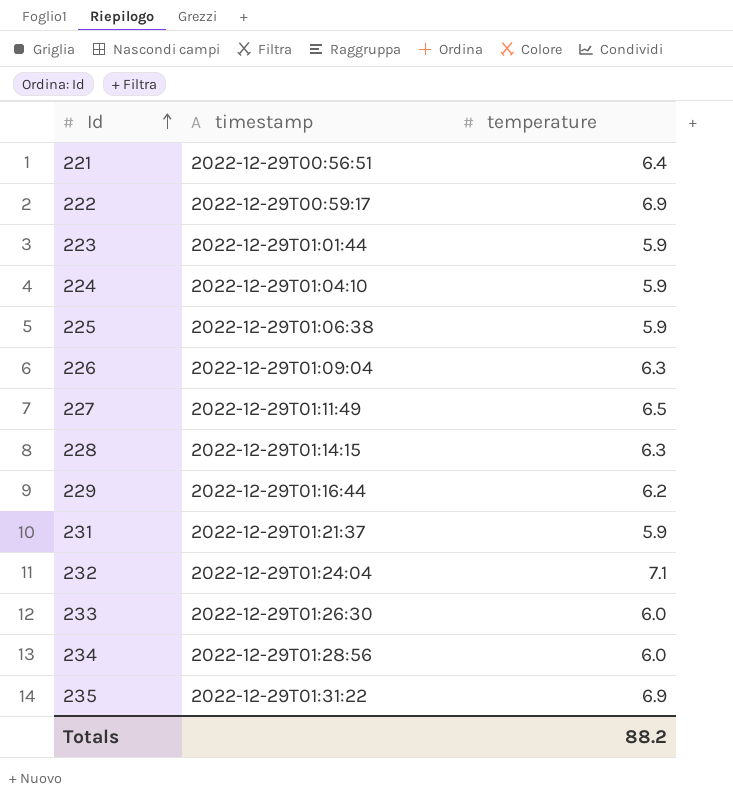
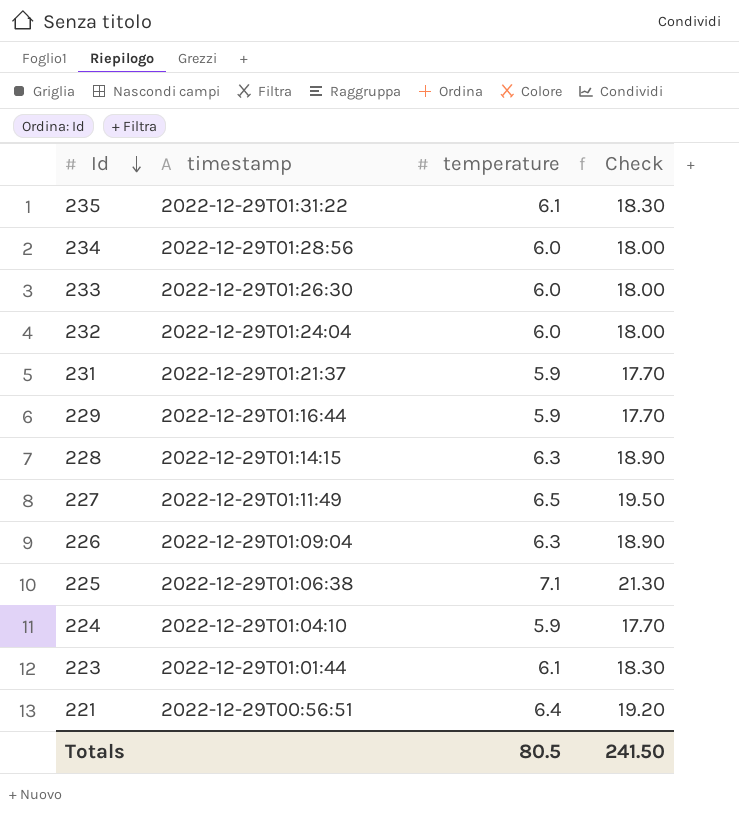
row order: Id ascending -> Id descending
column Check | formula: none -> [temperature] * 3
row 222: 2022-12-29T00:59:17 | 6.9 -> none
235 | temperature: 6.9 -> 6.1
232 | temperature: 7.1 -> 6.0
229 | temperature: 6.2 -> 5.9
225 | temperature: 5.9 -> 7.1
223 | temperature: 5.9 -> 6.1
Totals | temperature: 88.2 -> 80.5

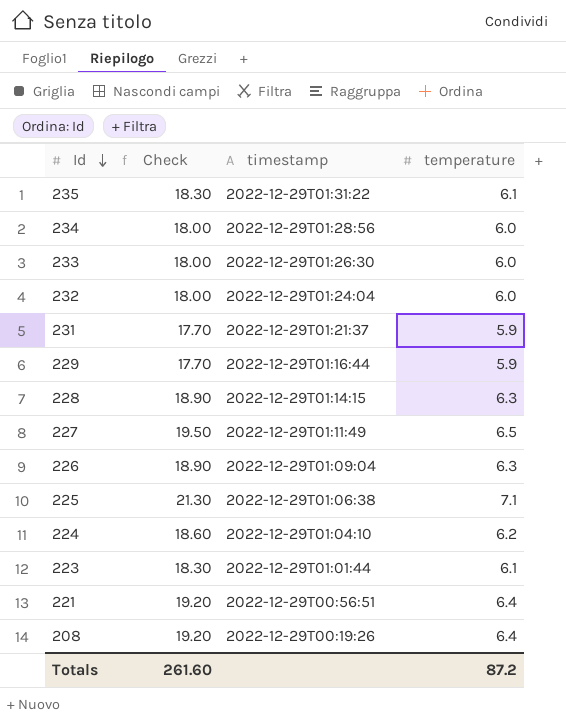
column Check | position: 4 -> 2
224 | Check: 17.70 -> 18.60
224 | temperature: 5.9 -> 6.2
row 208: none -> 19.20 | 2022-12-29T00:19:26 | 6.4
Totals | Check: 241.50 -> 261.60
Totals | temperature: 80.5 -> 87.2

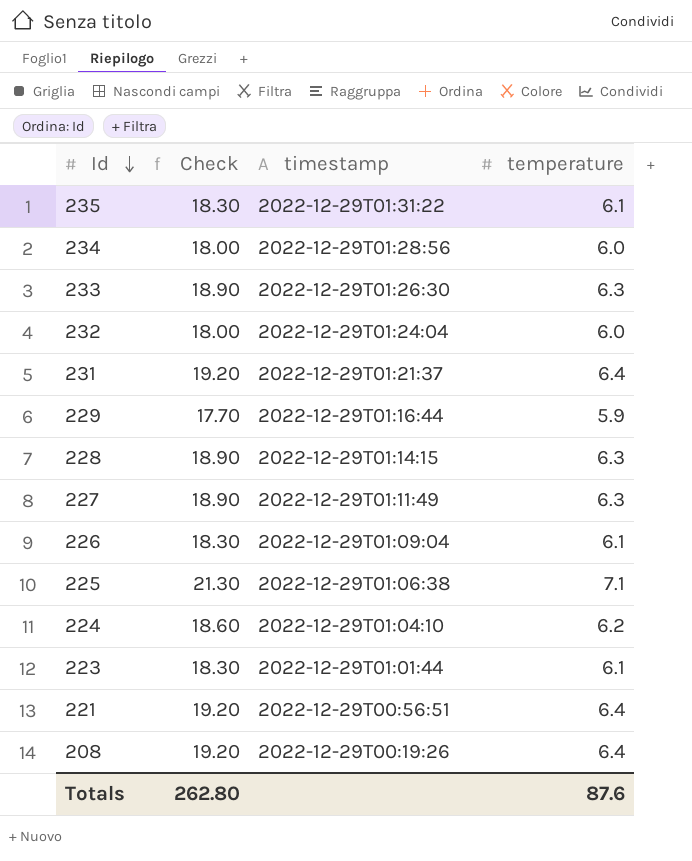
233 | Check: 18.00 -> 18.90
233 | temperature: 6.0 -> 6.3
231 | Check: 17.70 -> 19.20
231 | temperature: 5.9 -> 6.4
227 | Check: 19.50 -> 18.90
227 | temperature: 6.5 -> 6.3
226 | Check: 18.90 -> 18.30
226 | temperature: 6.3 -> 6.1
Totals | Check: 261.60 -> 262.80
Totals | temperature: 87.2 -> 87.6

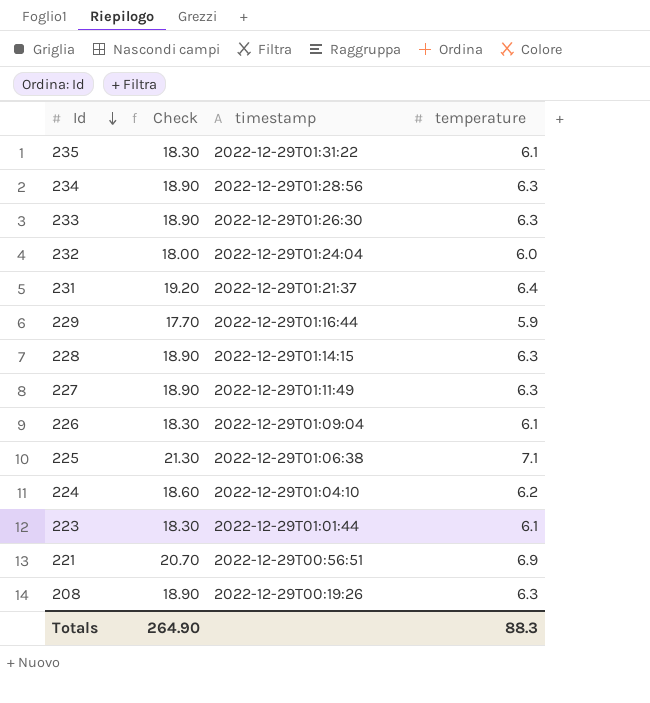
234 | Check: 18.00 -> 18.90
234 | temperature: 6.0 -> 6.3
221 | Check: 19.20 -> 20.70
221 | temperature: 6.4 -> 6.9
208 | Check: 19.20 -> 18.90
208 | temperature: 6.4 -> 6.3
Totals | Check: 262.80 -> 264.90
Totals | temperature: 87.6 -> 88.3

